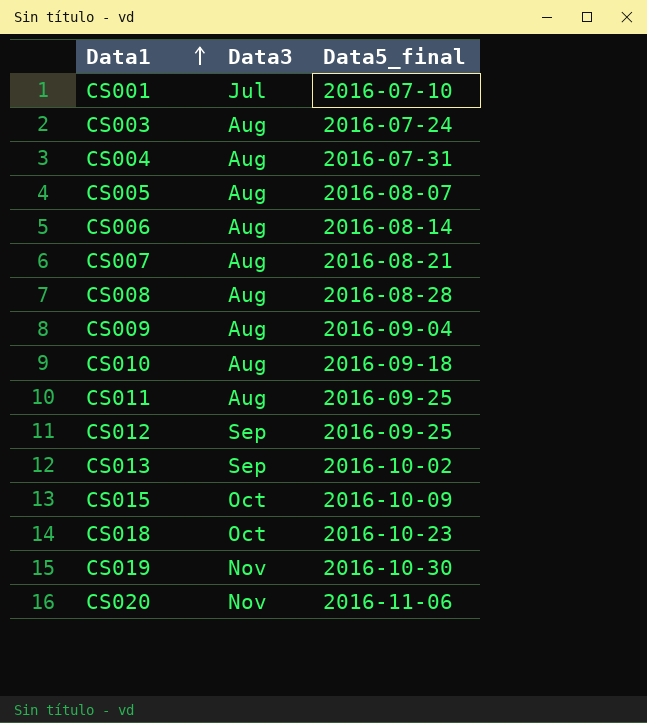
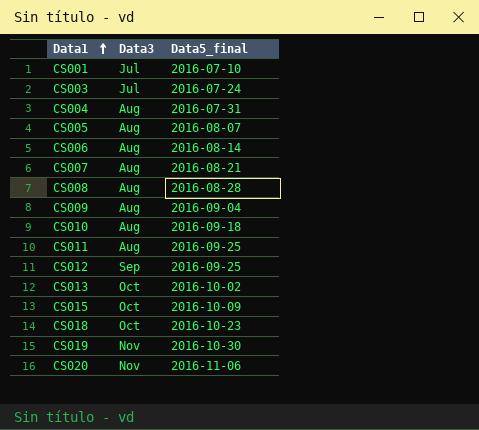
CS003 | Data3: Aug -> Jul
CS013 | Data3: Sep -> Oct

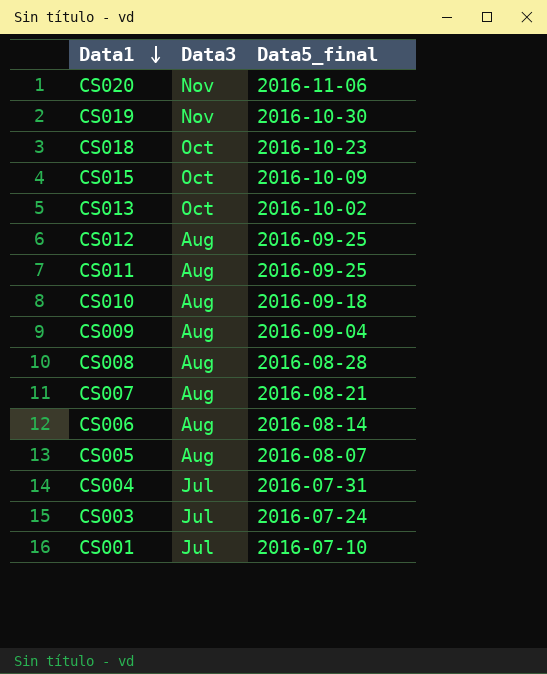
row order: Data1 ascending -> Data1 descending
CS012 | Data3: Sep -> Aug
CS004 | Data3: Aug -> Jul

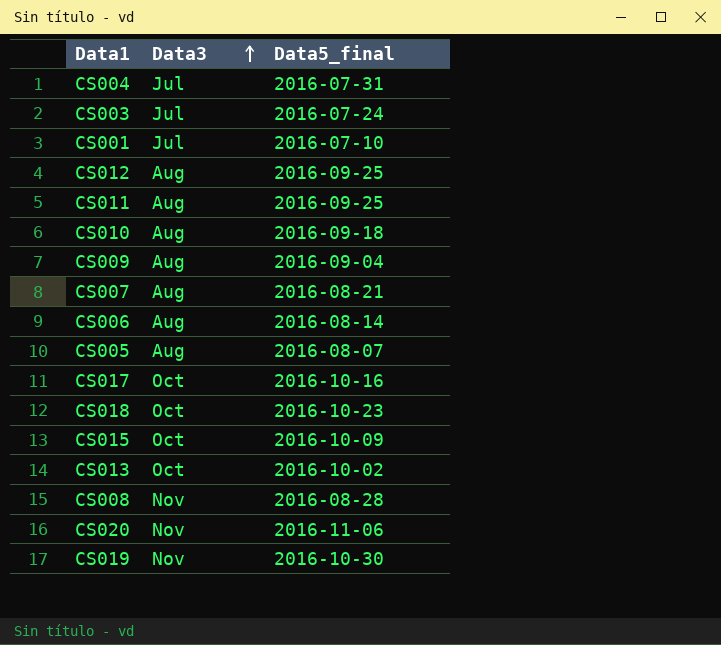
row order: Data1 descending -> Data3 ascending
row CS017: none -> Oct | 2016-10-16
CS008 | Data3: Aug -> Nov

